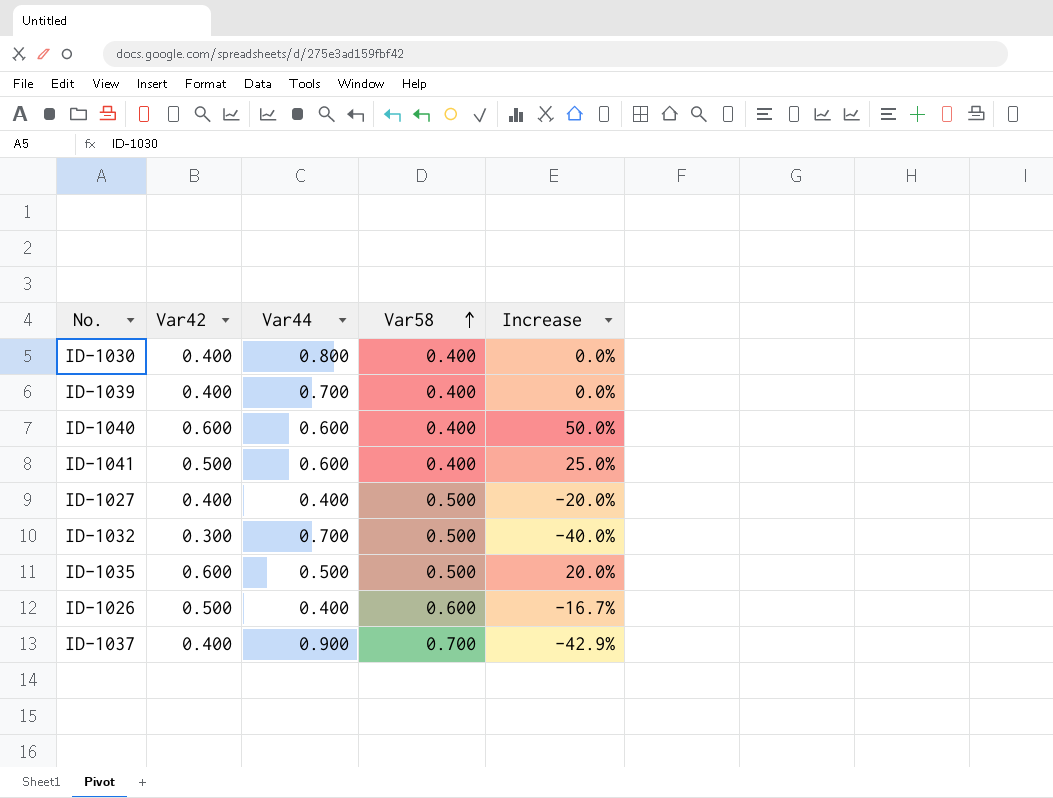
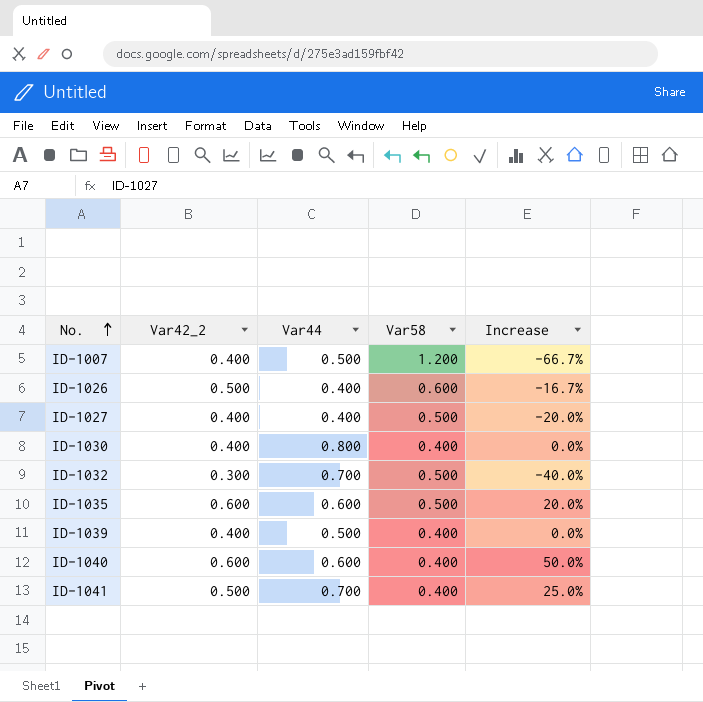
row order: Var58 ascending -> No. ascending
column name: Var42 -> Var42_2
row ID-1037: 0.400 | 0.900 | 0.700 | -42.9% -> none
row ID-1007: none -> 0.400 | 0.500 | 1.200 | -66.7%
ID-1035 | Var44: 0.500 -> 0.600
ID-1039 | Var44: 0.700 -> 0.500
ID-1041 | Var44: 0.600 -> 0.700

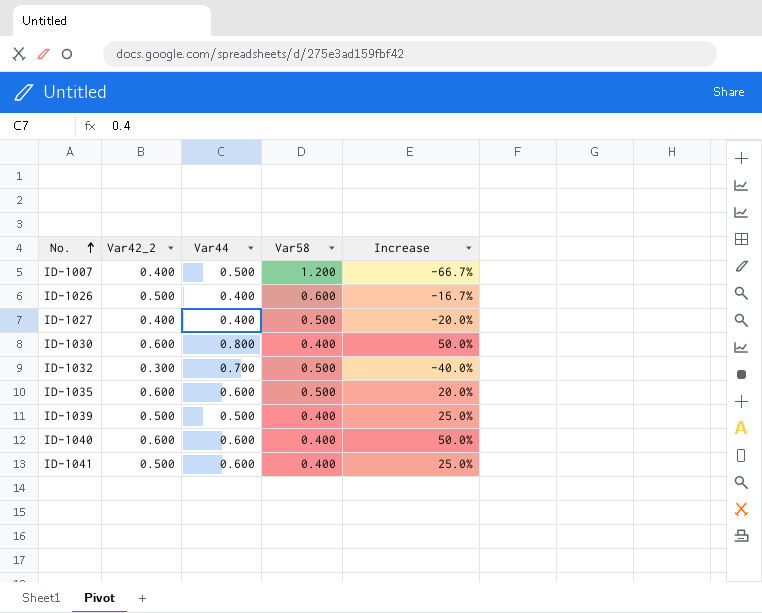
ID-1030 | Var42_2: 0.400 -> 0.600
ID-1030 | Increase: 0.0% -> 50.0%
ID-1039 | Var42_2: 0.400 -> 0.500
ID-1039 | Increase: 0.0% -> 25.0%
ID-1041 | Var44: 0.700 -> 0.600

